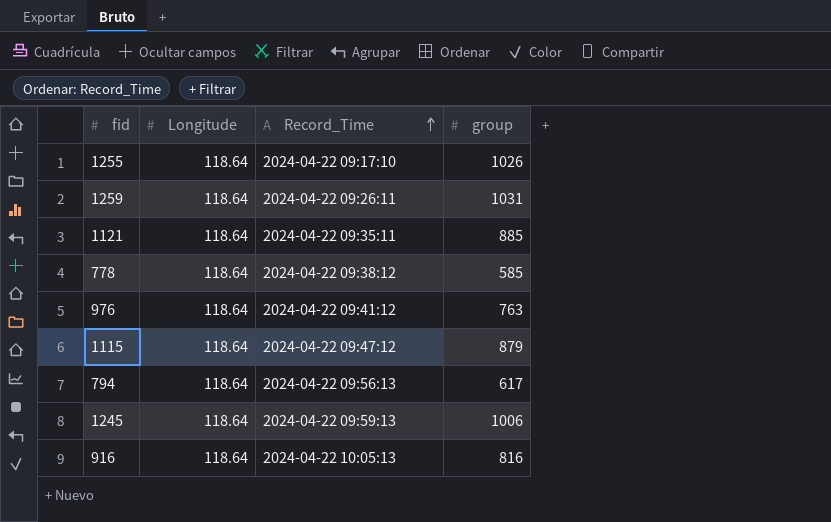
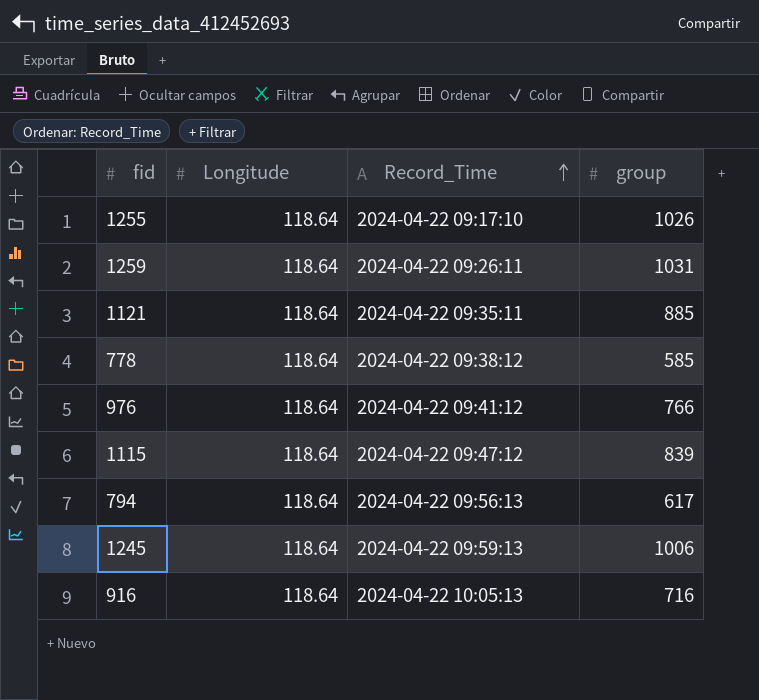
976 | group: 763 -> 766
1115 | group: 879 -> 839
916 | group: 816 -> 716

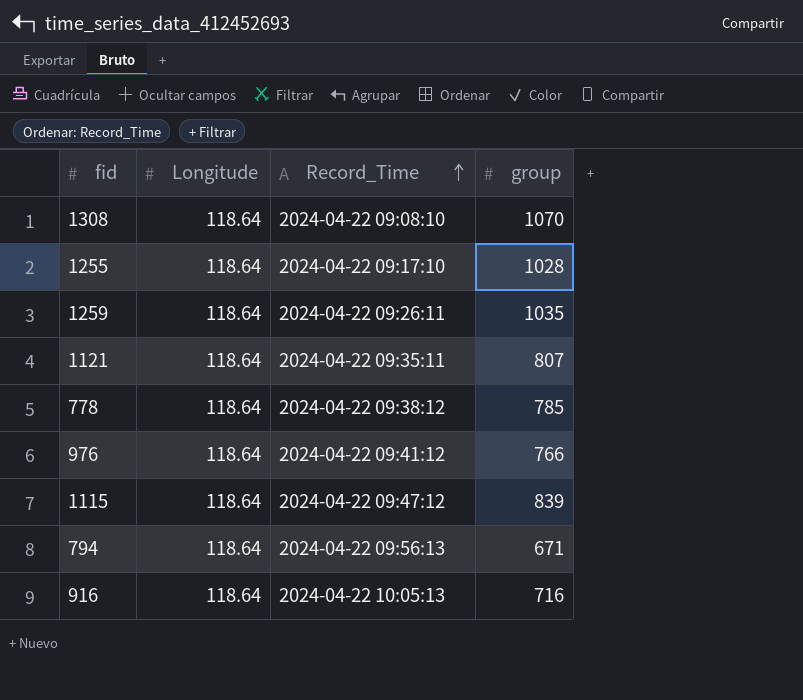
row 1245: 118.64 | 2024-04-22 09:59:13 | 1006 -> none
row 1308: none -> 118.64 | 2024-04-22 09:08:10 | 1070
1255 | group: 1026 -> 1028
1259 | group: 1031 -> 1035
1121 | group: 885 -> 807
778 | group: 585 -> 785
794 | group: 617 -> 671

